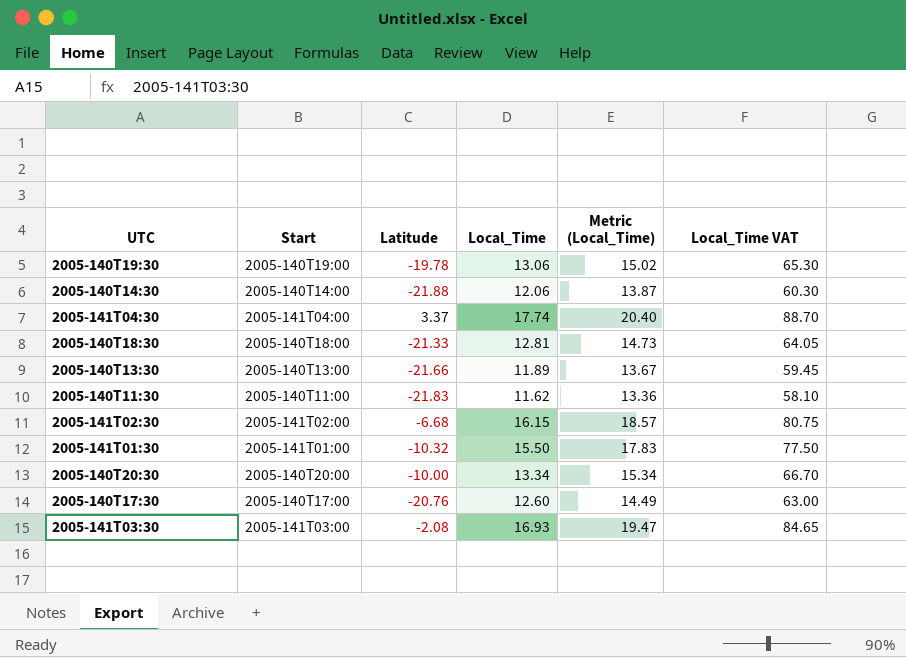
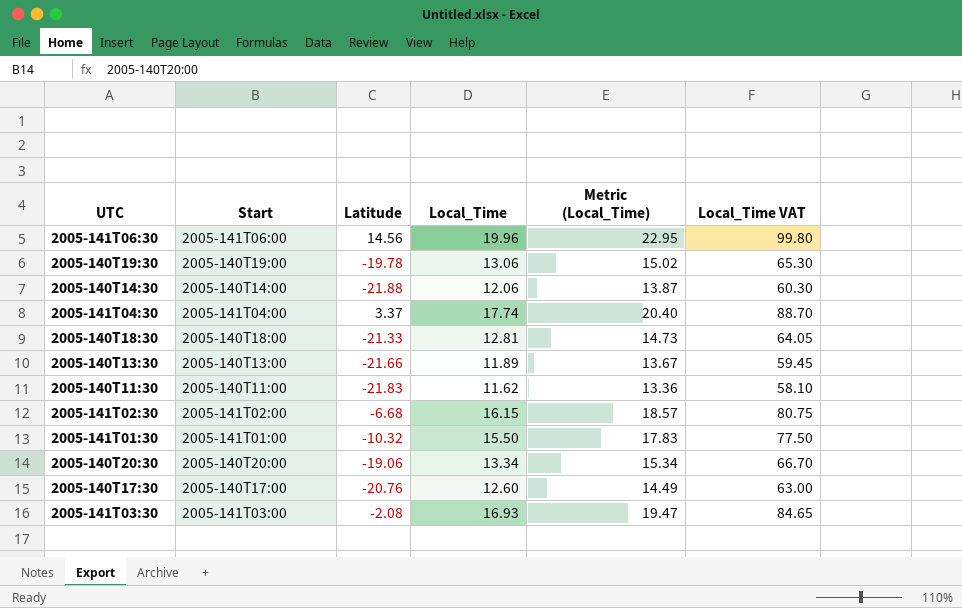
row 2005-141T06:30: none -> 2005-141T06:00 | 14.56 | 19.96 | 22.95 | 99.80
2005-140T20:30 | Latitude: -10.00 -> -19.06

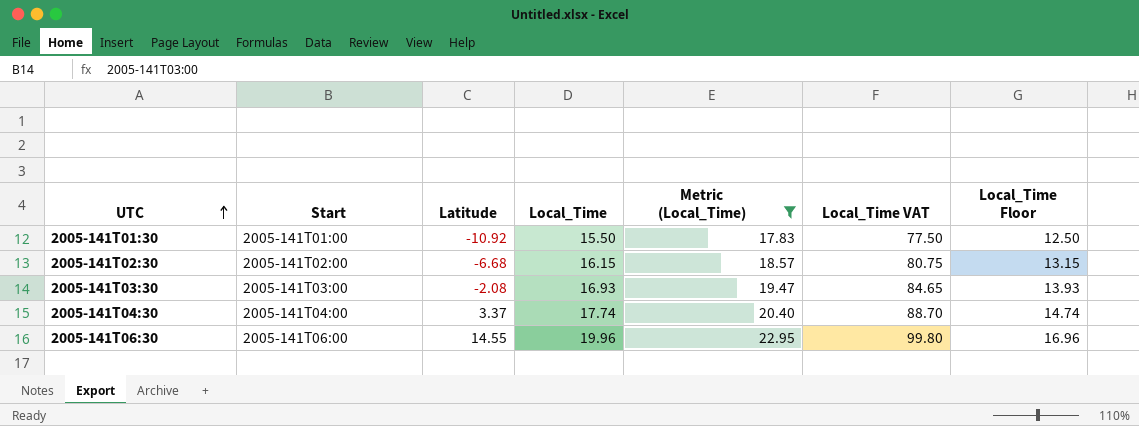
filter: none -> Metric (Local_Time) >= 17.83
row order: none -> UTC ascending
column Local_Time Floor | formula: none -> [Local_Time] - 3
2005-141T01:30 | Latitude: -10.32 -> -10.92
2005-141T06:30 | Latitude: 14.56 -> 14.55

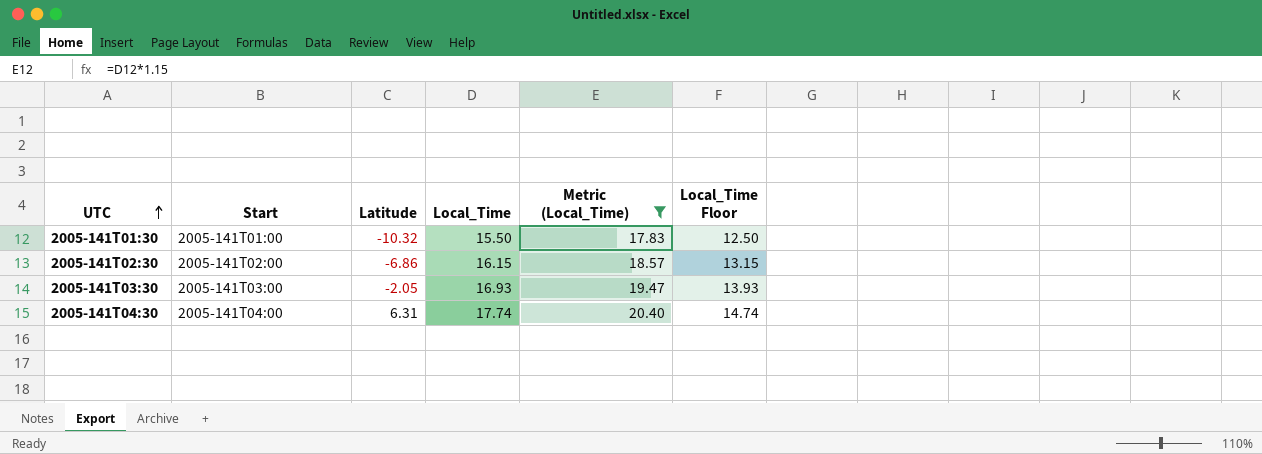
column Local_Time VAT | formula: [Local_Time] * 5 -> none
row 2005-141T06:30: 2005-141T06:00 | 14.55 | 19.96 | 22.95 | 99.80 | 16.96 -> none
2005-141T01:30 | Latitude: -10.92 -> -10.32
2005-141T02:30 | Latitude: -6.68 -> -6.86
2005-141T03:30 | Latitude: -2.08 -> -2.05
2005-141T04:30 | Latitude: 3.37 -> 6.31

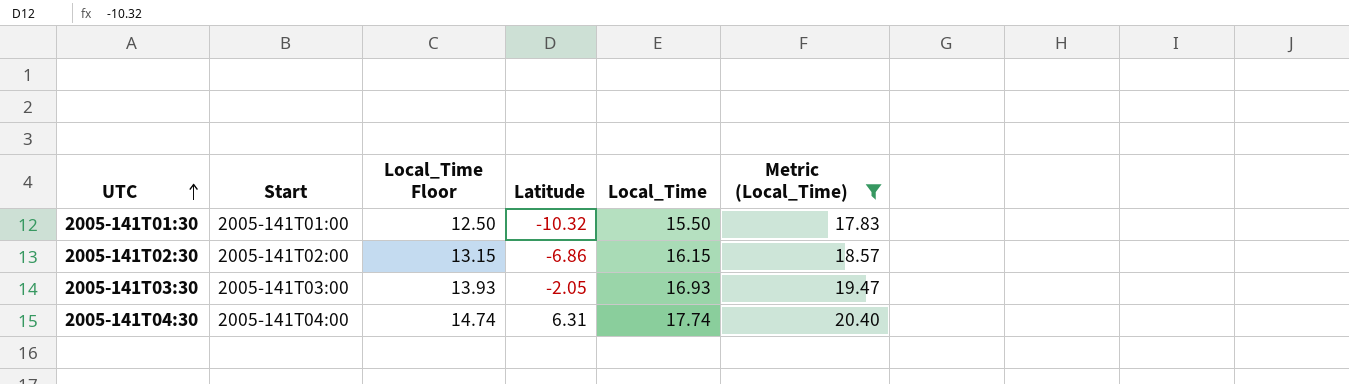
column Local_Time Floor | position: 6 -> 3

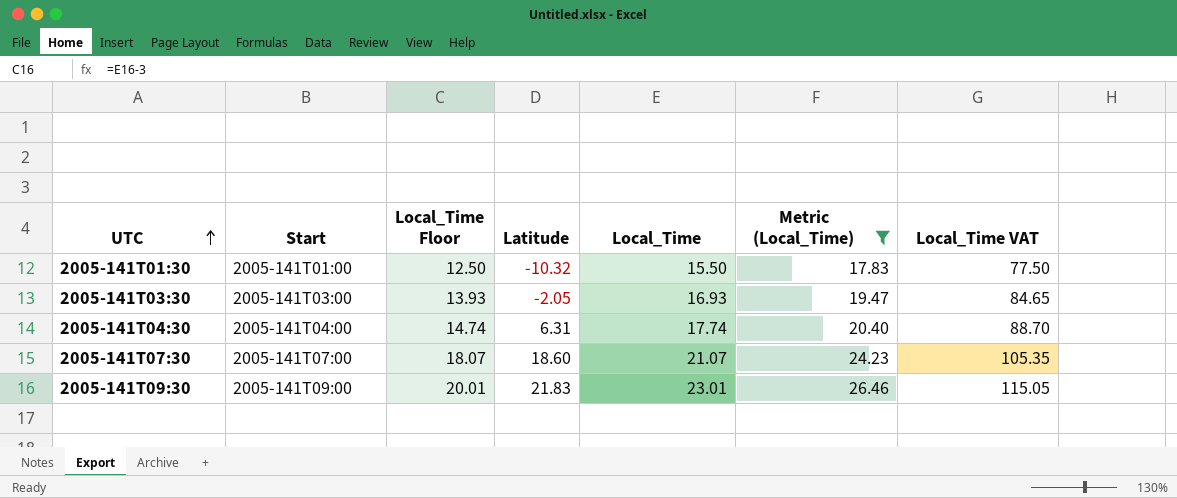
column Local_Time VAT | formula: none -> [Local_Time] * 5
row 2005-141T02:30: 2005-141T02:00 | 13.15 | -6.86 | 16.15 | 18.57 -> none
row 2005-141T07:30: none -> 2005-141T07:00 | 18.07 | 18.60 | 21.07 | 24.23 | 105.35
row 2005-141T09:30: none -> 2005-141T09:00 | 20.01 | 21.83 | 23.01 | 26.46 | 115.05

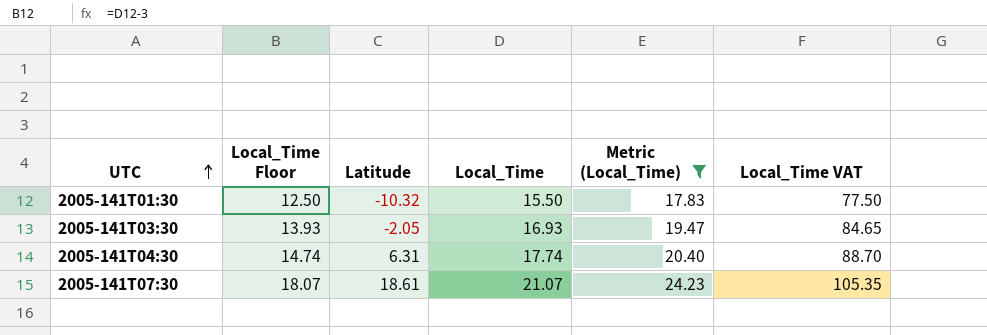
column Start | position: 2 -> none
row 2005-141T09:30: 2005-141T09:00 | 20.01 | 21.83 | 23.01 | 26.46 | 115.05 -> none
2005-141T07:30 | Latitude: 18.60 -> 18.61

